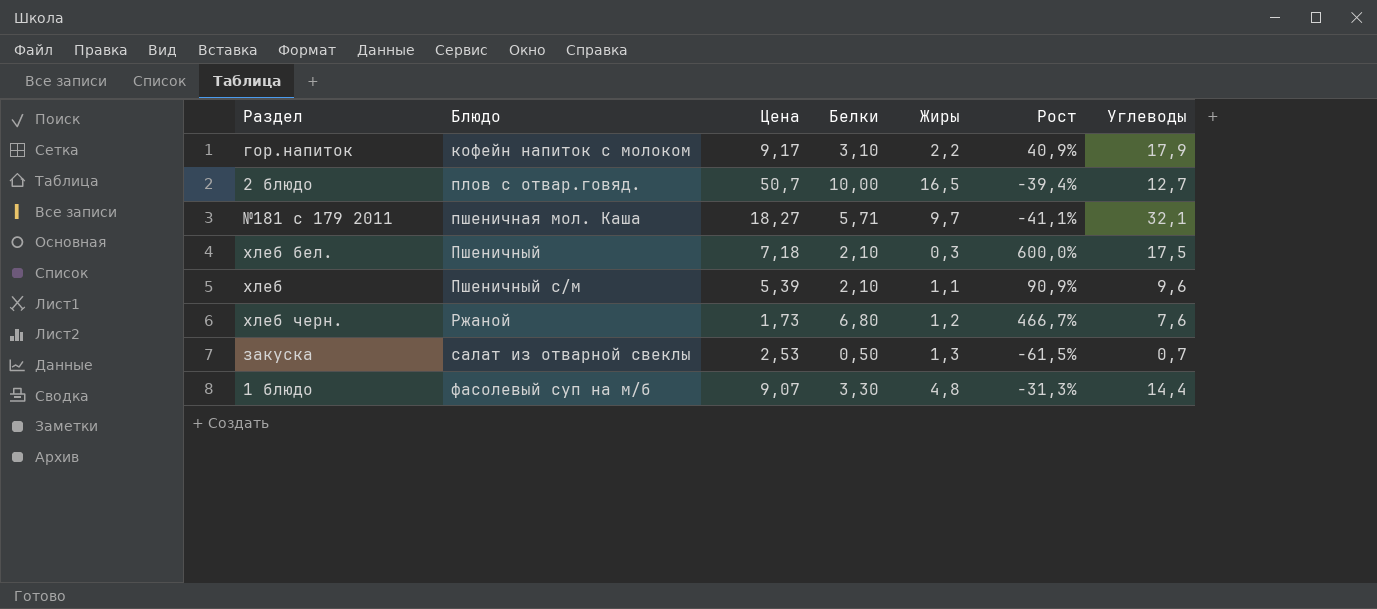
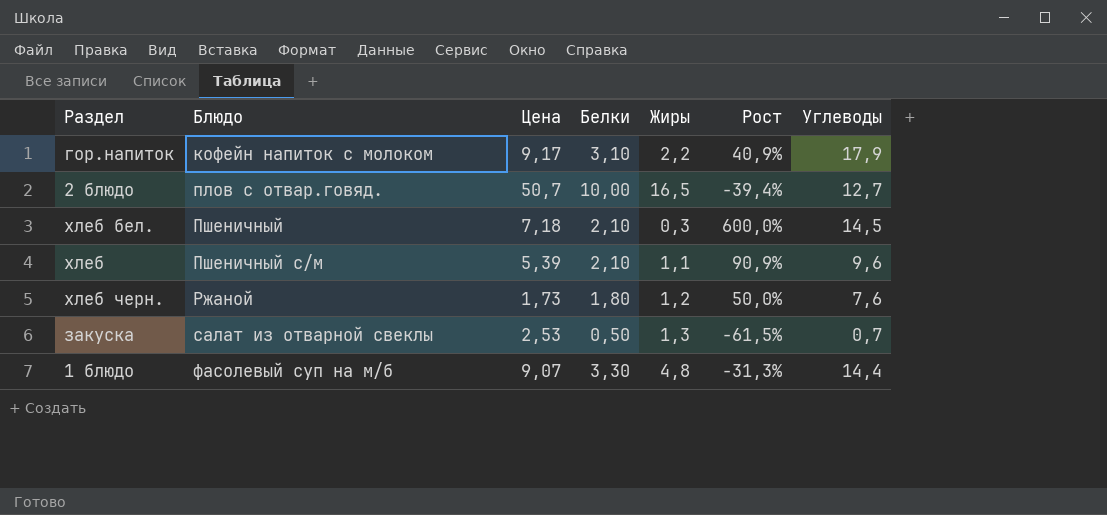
row №181 с 179 2011: пшеничная мол. Каша | 18,27 | 5,71 | 9,7 | -41,1% | 32,1 -> none
хлеб бел. | Углеводы: 17,5 -> 14,5
хлеб черн. | Белки: 6,80 -> 1,80
хлеб черн. | Рост: 466,7% -> 50,0%

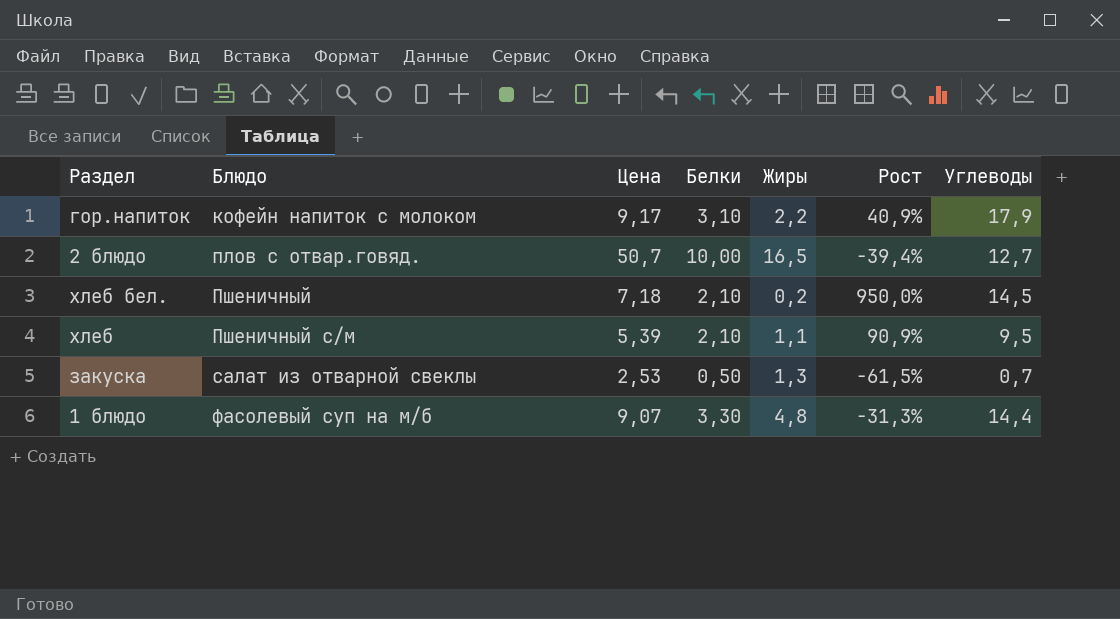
row хлеб черн.: Ржаной | 1,73 | 1,80 | 1,2 | 50,0% | 7,6 -> none
хлеб бел. | Жиры: 0,3 -> 0,2
хлеб бел. | Рост: 600,0% -> 950,0%
хлеб | Углеводы: 9,6 -> 9,5

